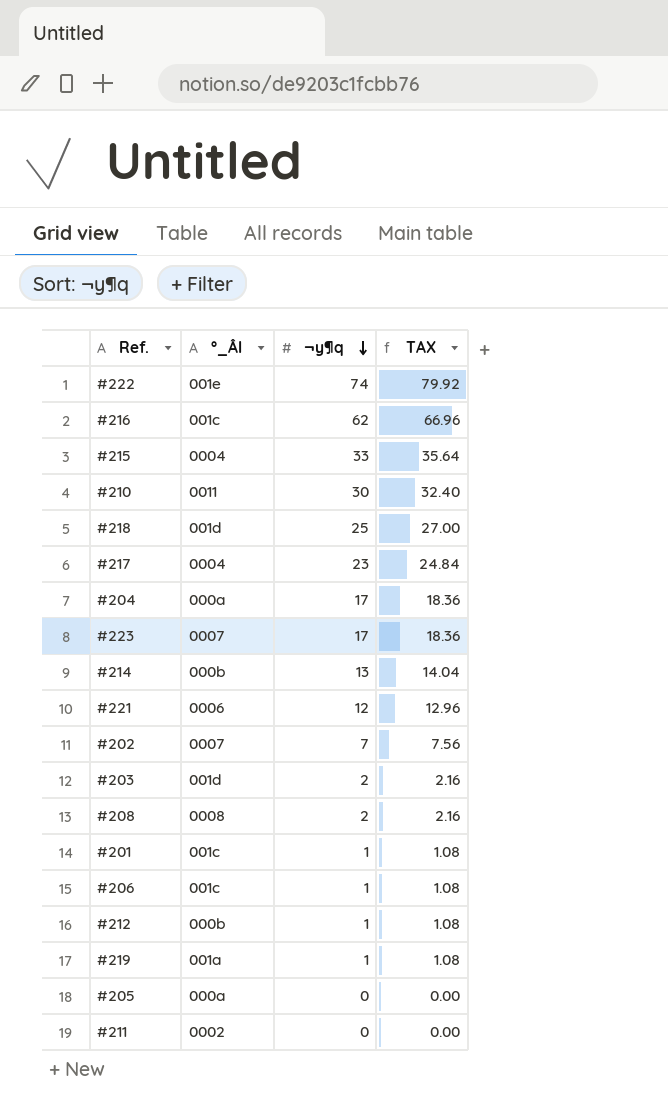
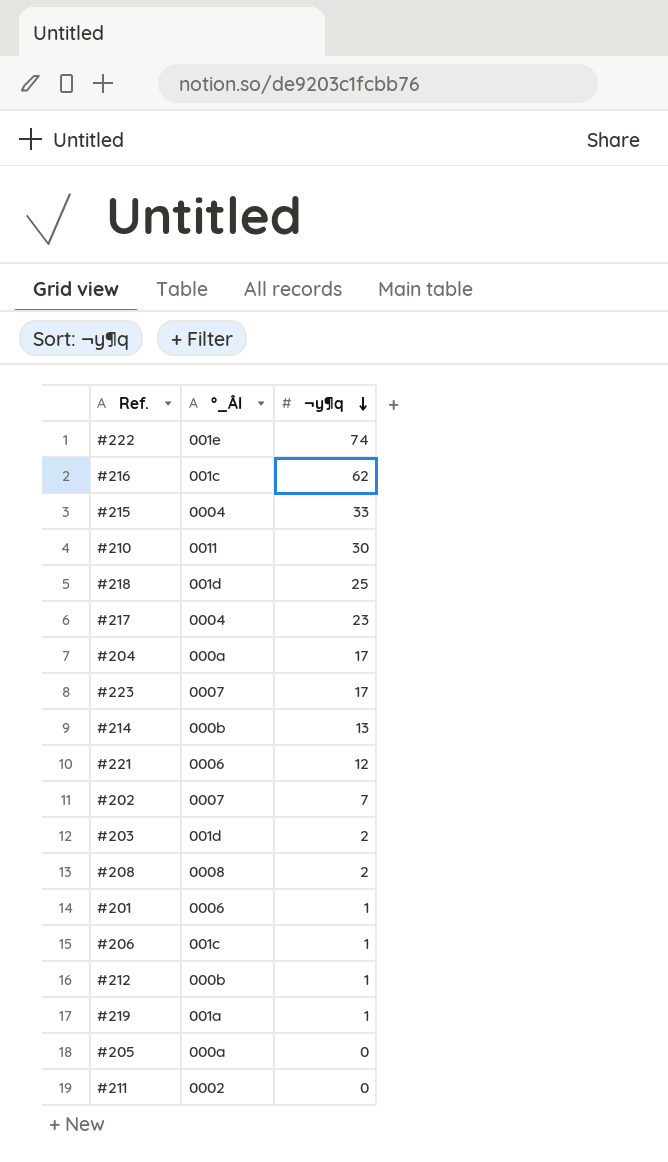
column TAX | formula: [¬y¶q] * 1.08 -> none
#201 | °_ÂI: 001c -> 0006

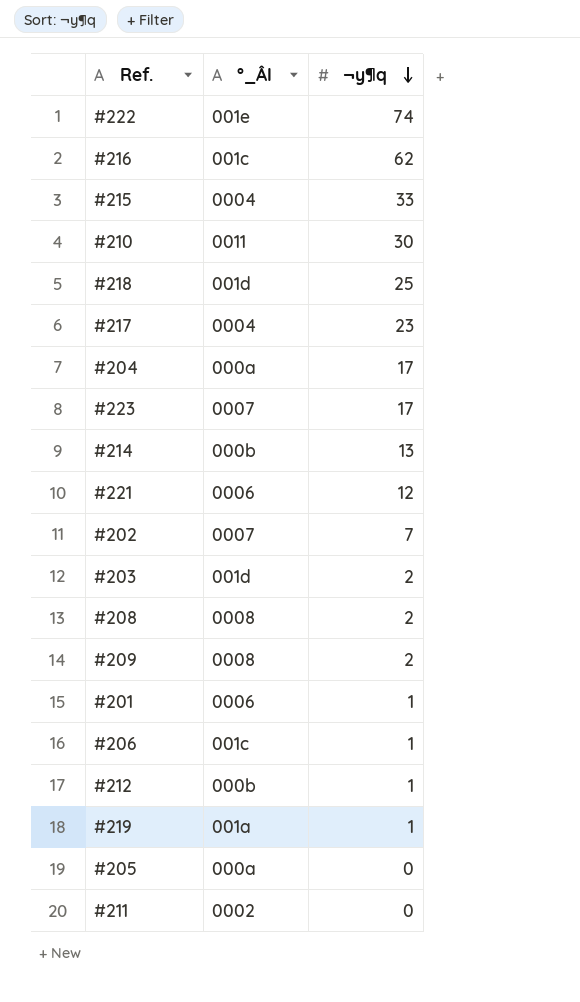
row #209: none -> 0008 | 2

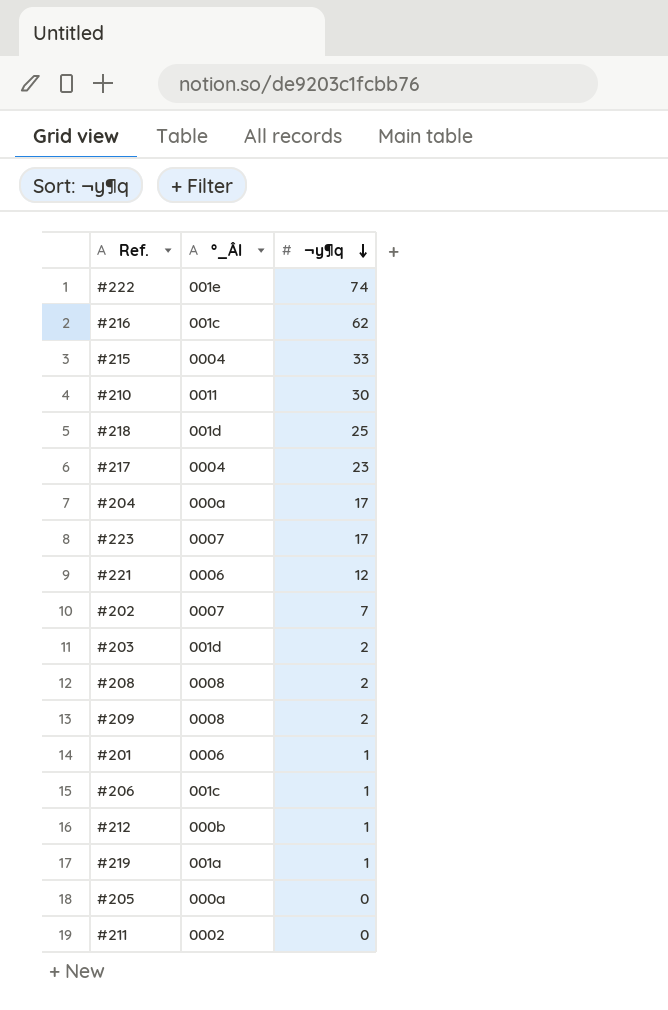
row #214: 000b | 13 -> none

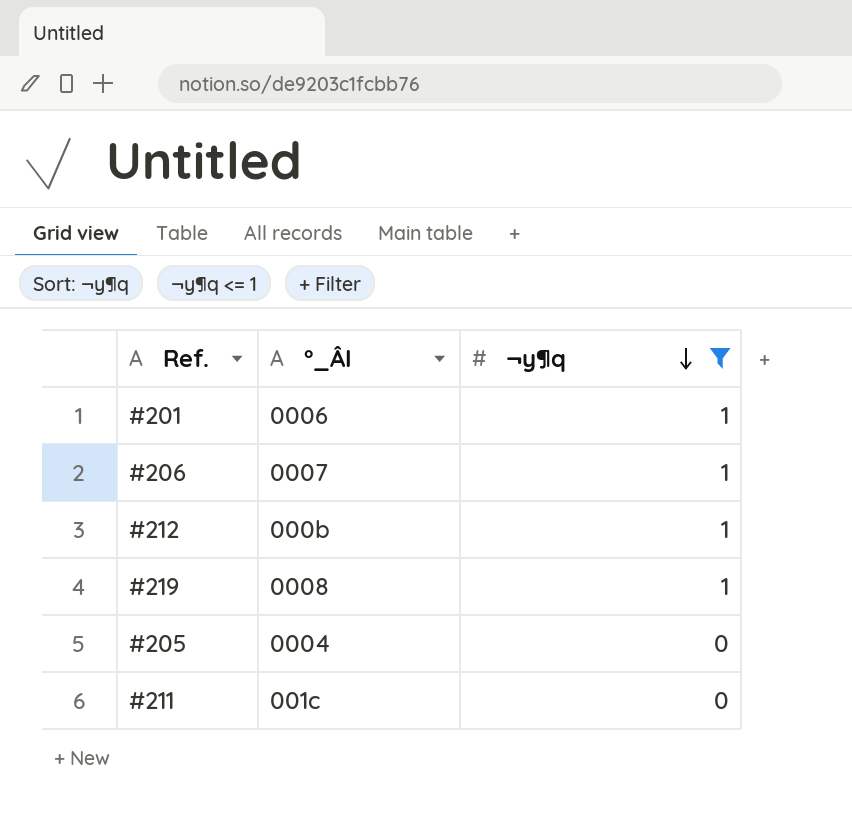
filter: none -> ¬y¶q <= 1
#206 | °_ÂI: 001c -> 0007
#219 | °_ÂI: 001a -> 0008
#205 | °_ÂI: 000a -> 0004
#211 | °_ÂI: 0002 -> 001c

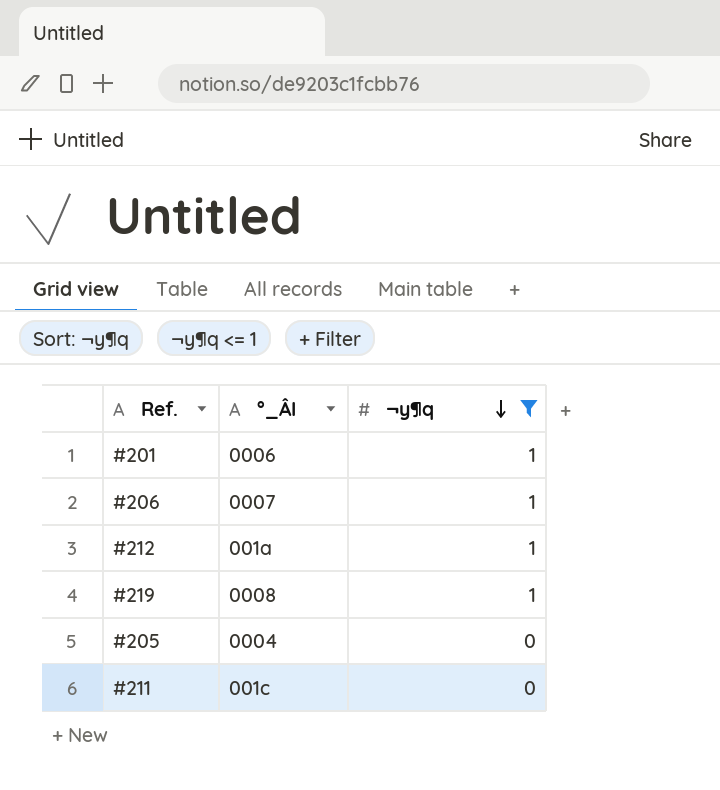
#212 | °_ÂI: 000b -> 001a

